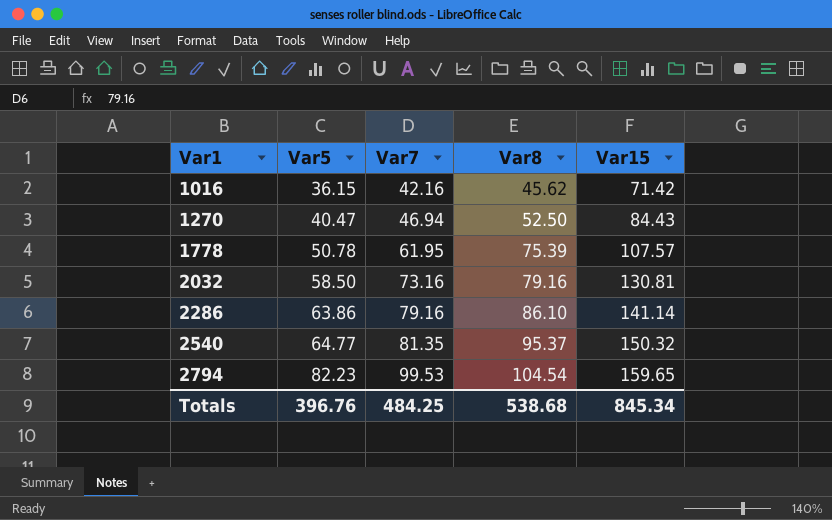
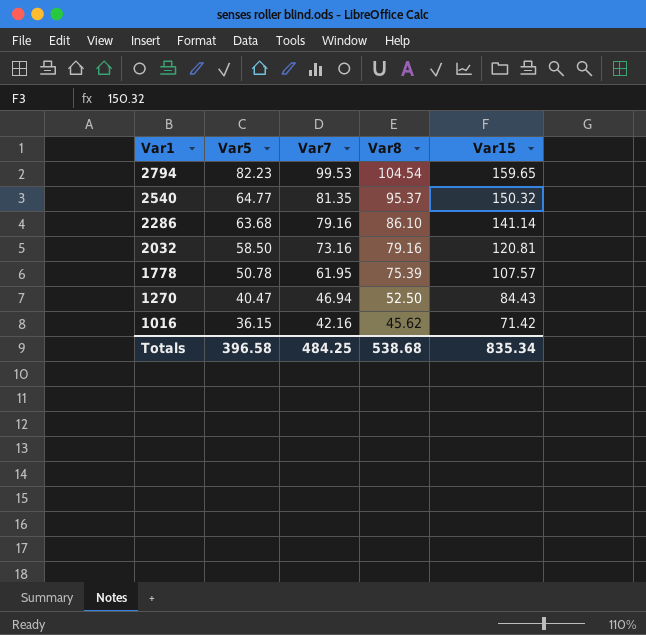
row order: Var1 ascending -> Var1 descending
2286 | Var5: 63.86 -> 63.68
2032 | Var15: 130.81 -> 120.81
Totals | Var5: 396.76 -> 396.58
Totals | Var15: 845.34 -> 835.34

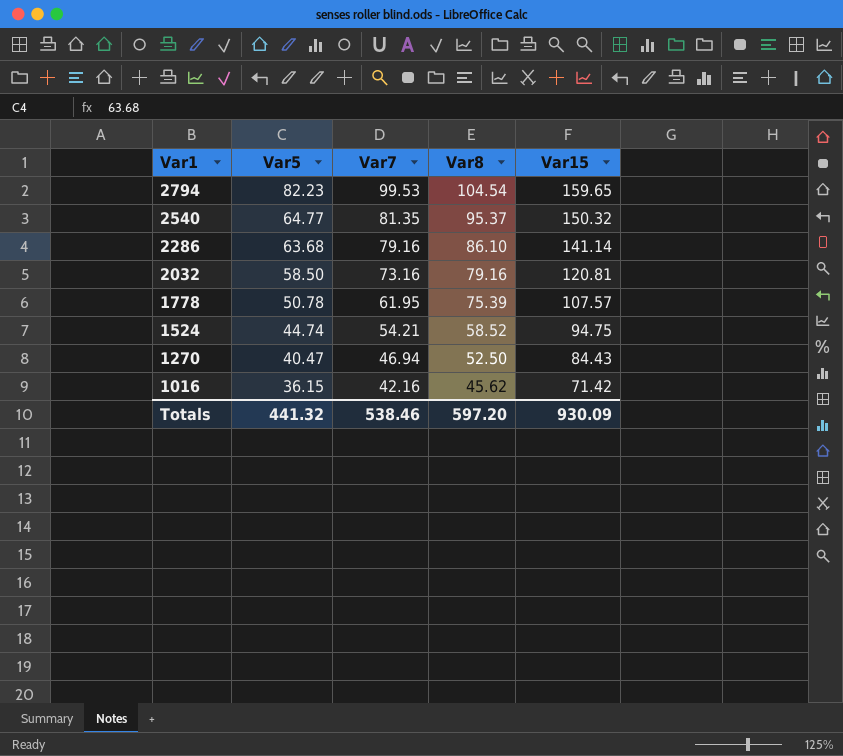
row 1524: none -> 44.74 | 54.21 | 58.52 | 94.75
Totals | Var5: 396.58 -> 441.32
Totals | Var7: 484.25 -> 538.46
Totals | Var8: 538.68 -> 597.20
Totals | Var15: 835.34 -> 930.09

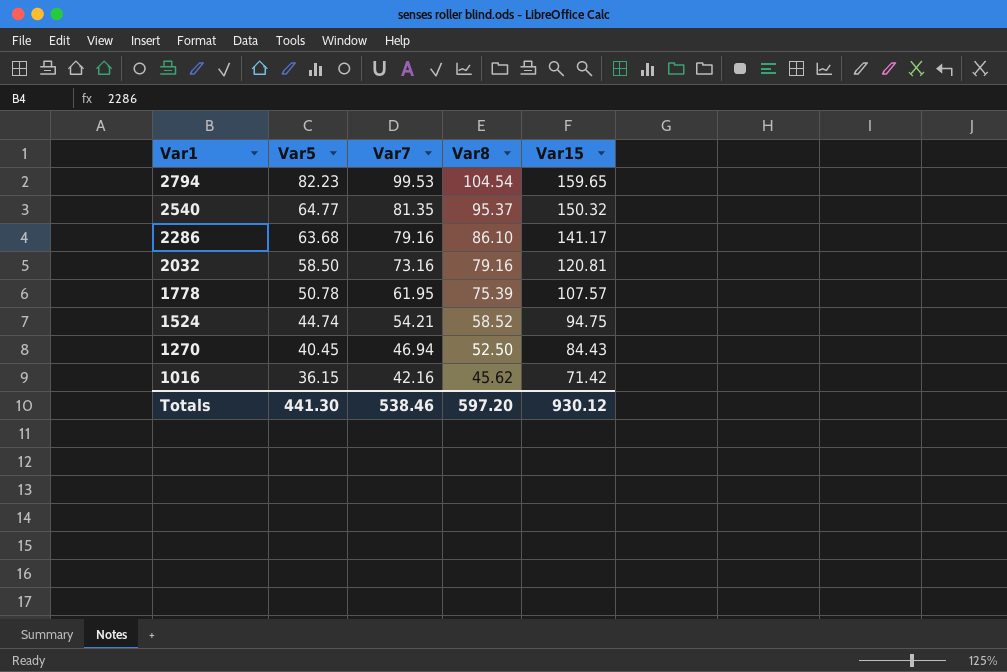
2286 | Var15: 141.14 -> 141.17
1270 | Var5: 40.47 -> 40.45
Totals | Var5: 441.32 -> 441.30
Totals | Var15: 930.09 -> 930.12

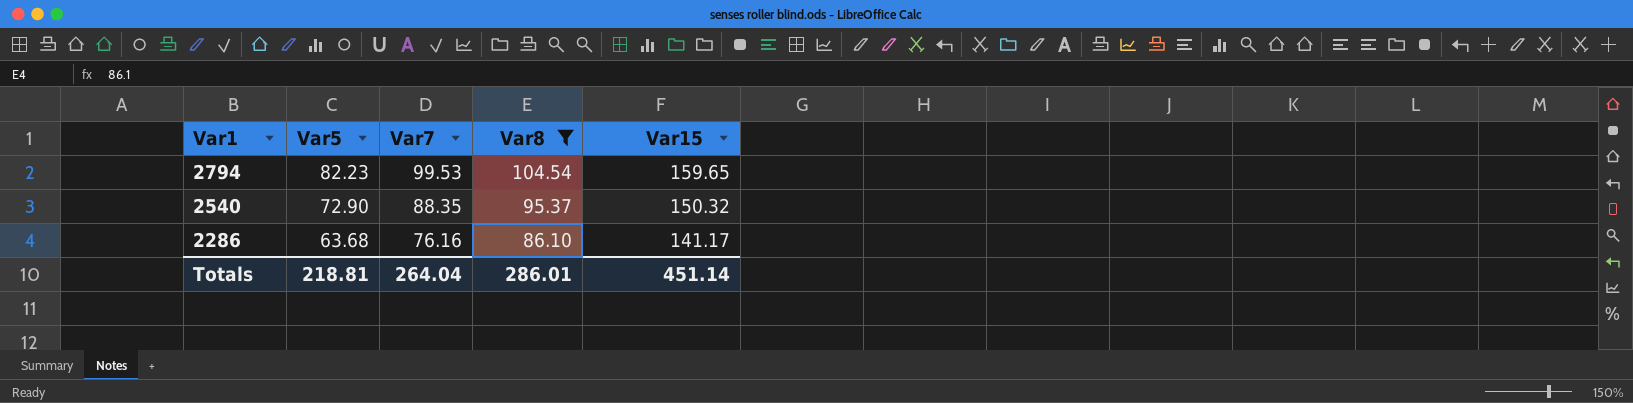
filter: none -> Var8 >= 86.10
2540 | Var5: 64.77 -> 72.90
2540 | Var7: 81.35 -> 88.35
2286 | Var7: 79.16 -> 76.16
Totals | Var5: 441.30 -> 218.81
Totals | Var7: 538.46 -> 264.04
Totals | Var8: 597.20 -> 286.01
Totals | Var15: 930.12 -> 451.14

